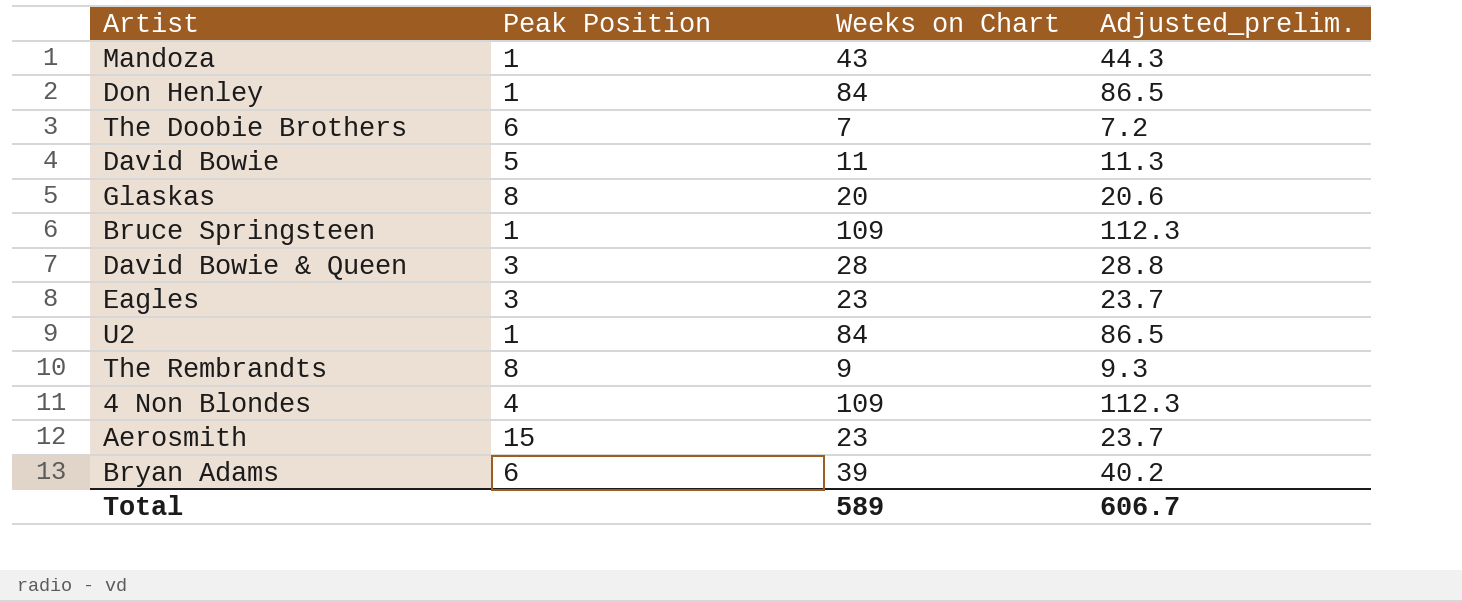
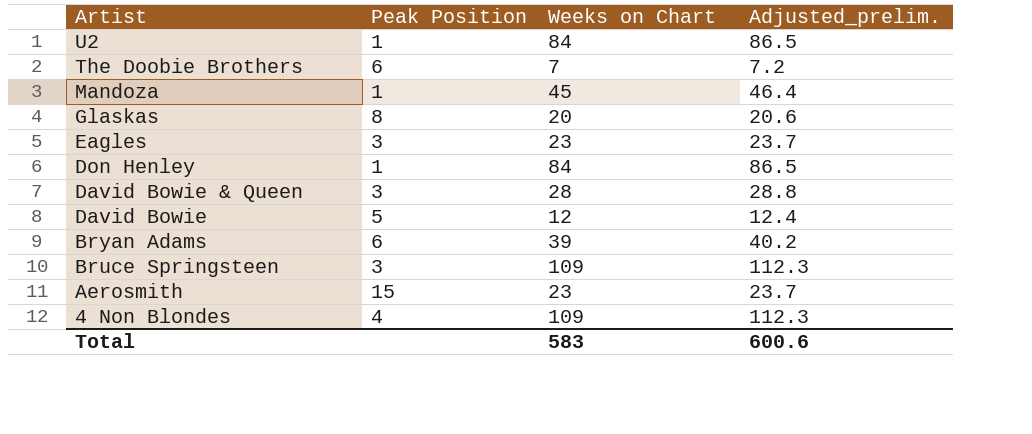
row order: none -> Artist descending
row The Rembrandts: 8 | 9 | 9.3 -> none
Mandoza | Weeks on Chart: 43 -> 45
Mandoza | Adjusted_prelim.: 44.3 -> 46.4
David Bowie | Weeks on Chart: 11 -> 12
David Bowie | Adjusted_prelim.: 11.3 -> 12.4
Bruce Springsteen | Peak Position: 1 -> 3
Total | Weeks on Chart: 589 -> 583
Total | Adjusted_prelim.: 606.7 -> 600.6

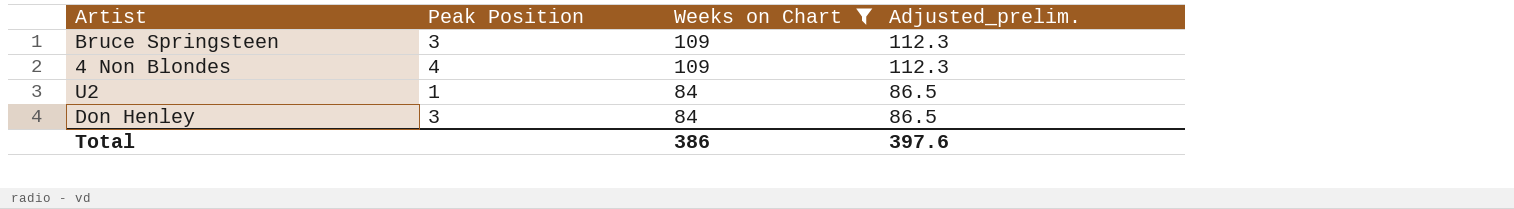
filter: none -> Weeks on Chart >= 84
row order: Artist descending -> Weeks on Chart descending
Don Henley | Peak Position: 1 -> 3
Total | Weeks on Chart: 583 -> 386
Total | Adjusted_prelim.: 600.6 -> 397.6

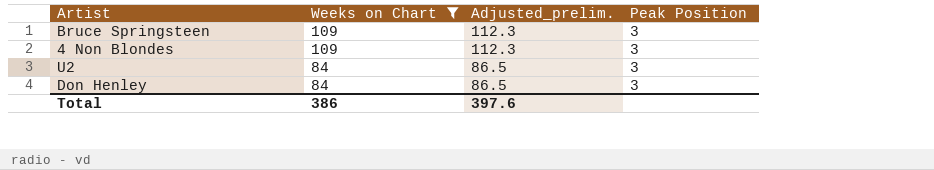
column Peak Position | position: 2 -> 4
4 Non Blondes | Peak Position: 4 -> 3
U2 | Peak Position: 1 -> 3

